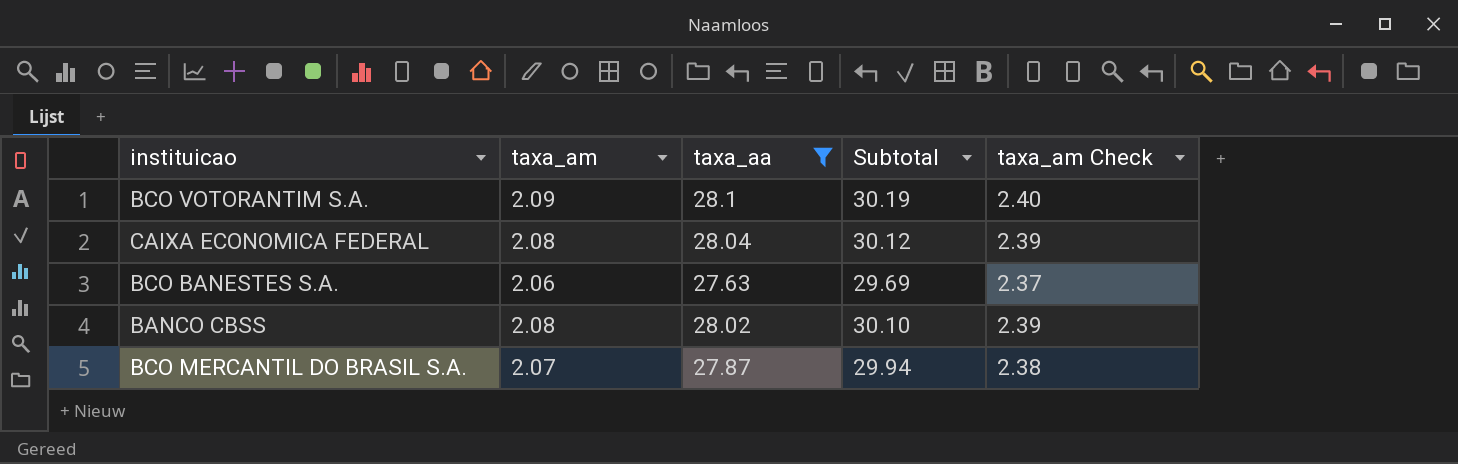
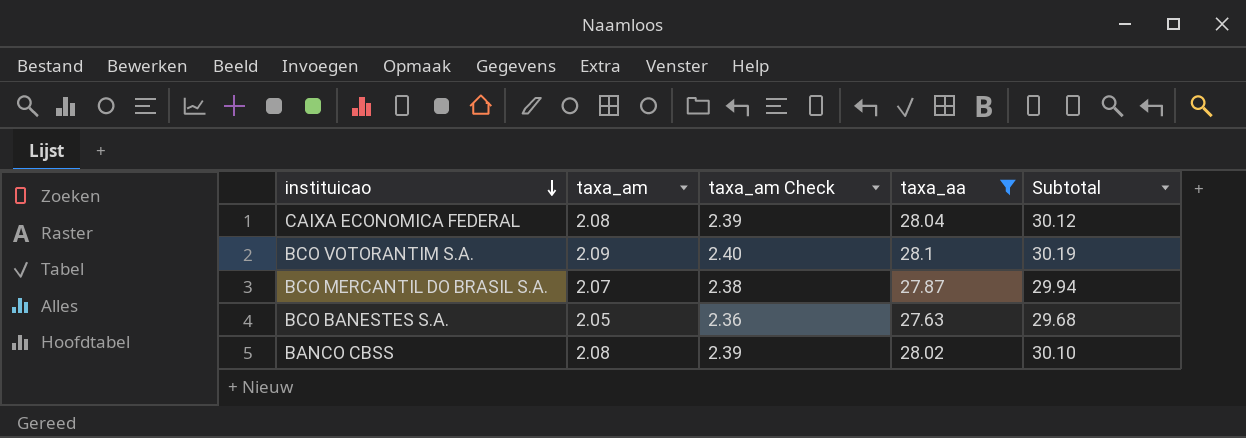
row order: none -> instituicao descending
column taxa_am Check | position: 5 -> 3
BCO BANESTES S.A. | taxa_am: 2.06 -> 2.05
BCO BANESTES S.A. | taxa_am Check: 2.37 -> 2.36
BCO BANESTES S.A. | Subtotal: 29.69 -> 29.68

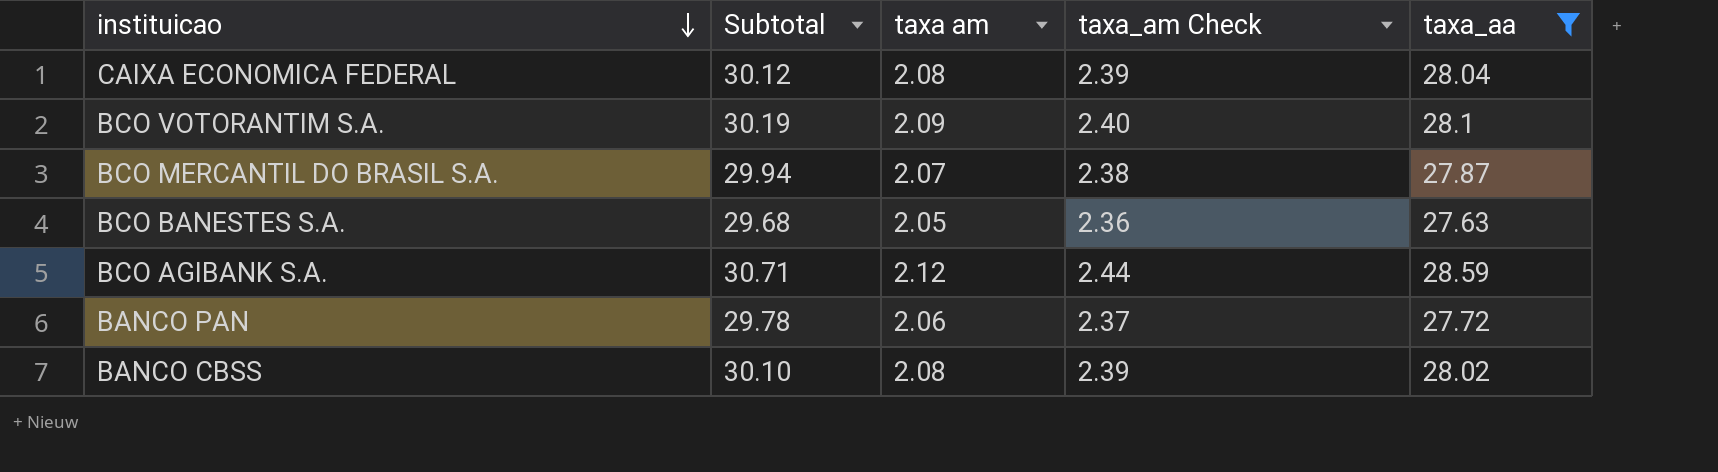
column Subtotal | position: 5 -> 2
column name: taxa_am -> taxa am
row BCO AGIBANK S.A.: none -> 30.71 | 2.12 | 2.44 | 28.59
row BANCO PAN: none -> 29.78 | 2.06 | 2.37 | 27.72

